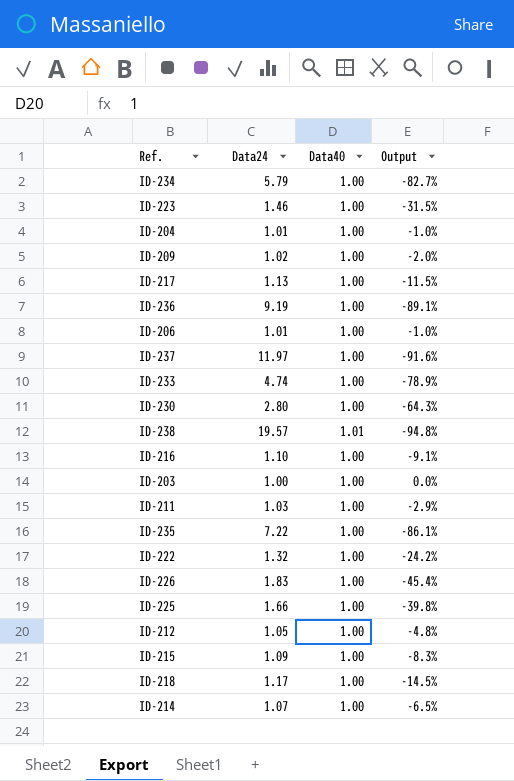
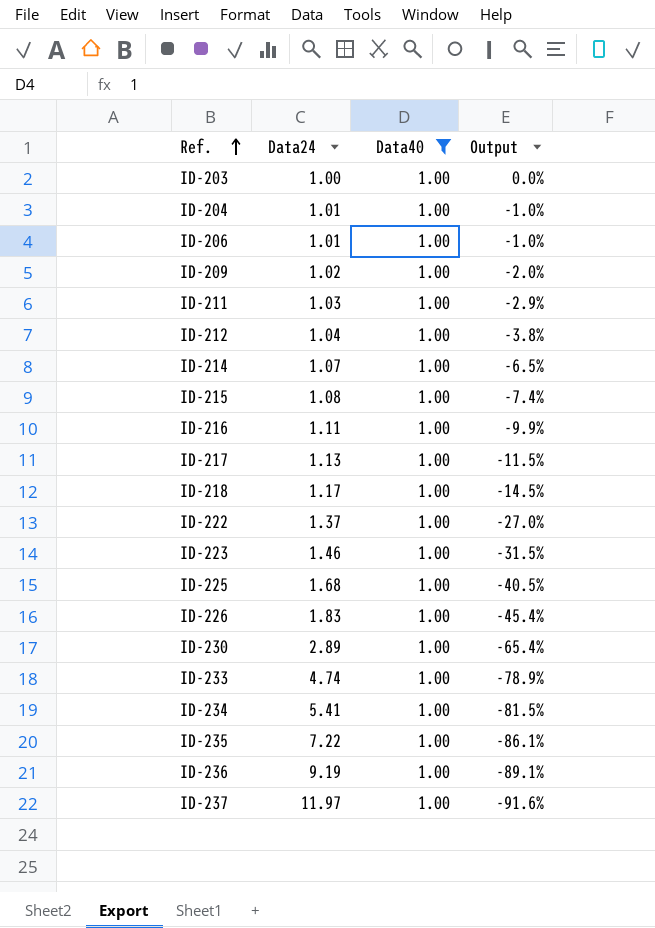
filter: none -> Data40 = 1.00
row order: none -> Ref. ascending
ID-212 | Data24: 1.05 -> 1.04
ID-212 | Output: -4.8% -> -3.8%
ID-215 | Data24: 1.09 -> 1.08
ID-215 | Output: -8.3% -> -7.4%
ID-216 | Data24: 1.10 -> 1.11
ID-216 | Output: -9.1% -> -9.9%
ID-222 | Data24: 1.32 -> 1.37
ID-222 | Output: -24.2% -> -27.0%
ID-225 | Data24: 1.66 -> 1.68
ID-225 | Output: -39.8% -> -40.5%
ID-230 | Data24: 2.80 -> 2.89
ID-230 | Output: -64.3% -> -65.4%
ID-234 | Data24: 5.79 -> 5.41
ID-234 | Output: -82.7% -> -81.5%

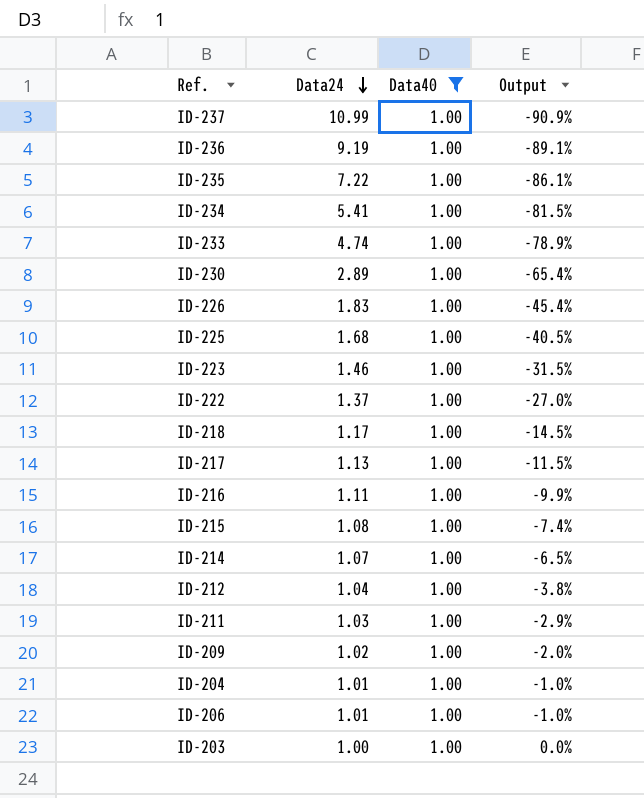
row order: Ref. ascending -> Data24 descending
ID-237 | Data24: 11.97 -> 10.99
ID-237 | Output: -91.6% -> -90.9%

